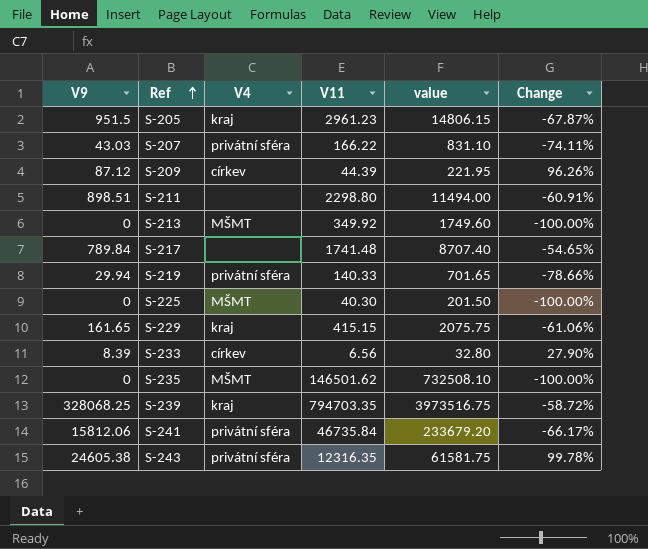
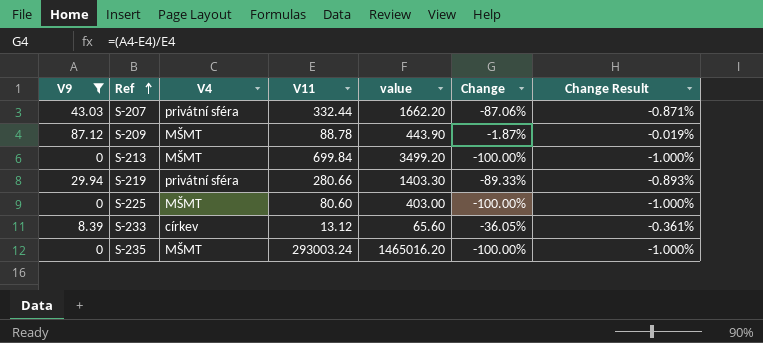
filter: none -> V9 <= 87.12
column Change Result | formula: none -> [Change] * 0.01
S-207 | V11: 166.22 -> 332.44
S-207 | value: 831.10 -> 1662.20
S-207 | Change: -74.11% -> -87.06%
S-209 | V4: církev -> MŠMT
S-209 | V11: 44.39 -> 88.78
S-209 | value: 221.95 -> 443.90
S-209 | Change: 96.26% -> -1.87%
S-213 | V11: 349.92 -> 699.84
S-213 | value: 1749.60 -> 3499.20
S-219 | V11: 140.33 -> 280.66
S-219 | value: 701.65 -> 1403.30
S-219 | Change: -78.66% -> -89.33%
S-225 | V11: 40.30 -> 80.60
S-225 | value: 201.50 -> 403.00
S-233 | V11: 6.56 -> 13.12
S-233 | value: 32.80 -> 65.60
S-233 | Change: 27.90% -> -36.05%
S-235 | V11: 146501.62 -> 293003.24
S-235 | value: 732508.10 -> 1465016.20

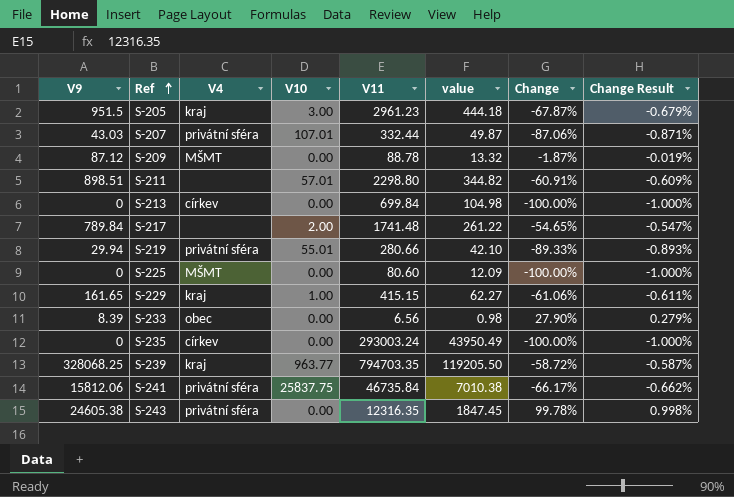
filter: V9 <= 87.12 -> none
column V10 | position: none -> 4
column value | formula: [V11] * 5 -> [V11] * 0.15
S-213 | V4: MŠMT -> církev
S-233 | V4: církev -> obec
S-233 | V11: 13.12 -> 6.56
S-233 | Change: -36.05% -> 27.90%
S-233 | Change Result: -0.361% -> 0.279%
S-235 | V4: MŠMT -> církev

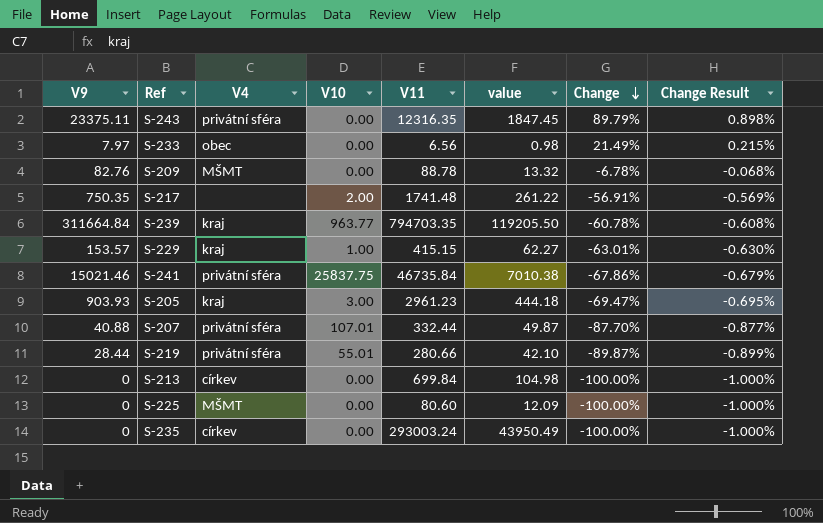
row order: Ref ascending -> Change descending
row S-211: 898.51 | none | 57.01 | 2298.80 | 344.82 | -60.91% | -0.609% -> none
S-243 | V9: 24605.38 -> 23375.11
S-243 | Change: 99.78% -> 89.79%
S-243 | Change Result: 0.998% -> 0.898%
S-233 | V9: 8.39 -> 7.97
S-233 | Change: 27.90% -> 21.49%
S-233 | Change Result: 0.279% -> 0.215%
S-209 | V9: 87.12 -> 82.76
S-209 | Change: -1.87% -> -6.78%
S-209 | Change Result: -0.019% -> -0.068%
S-217 | V9: 789.84 -> 750.35
S-217 | Change: -54.65% -> -56.91%
S-217 | Change Result: -0.547% -> -0.569%
S-239 | V9: 328068.25 -> 311664.84
S-239 | Change: -58.72% -> -60.78%
S-239 | Change Result: -0.587% -> -0.608%
S-229 | V9: 161.65 -> 153.57
S-229 | Change: -61.06% -> -63.01%
S-229 | Change Result: -0.611% -> -0.630%
S-241 | V9: 15812.06 -> 15021.46
S-241 | Change: -66.17% -> -67.86%
S-241 | Change Result: -0.662% -> -0.679%
S-205 | V9: 951.5 -> 903.93
S-205 | Change: -67.87% -> -69.47%
S-205 | Change Result: -0.679% -> -0.695%
S-207 | V9: 43.03 -> 40.88
S-207 | Change: -87.06% -> -87.70%
S-207 | Change Result: -0.871% -> -0.877%
S-219 | V9: 29.94 -> 28.44
S-219 | Change: -89.33% -> -89.87%
S-219 | Change Result: -0.893% -> -0.899%

